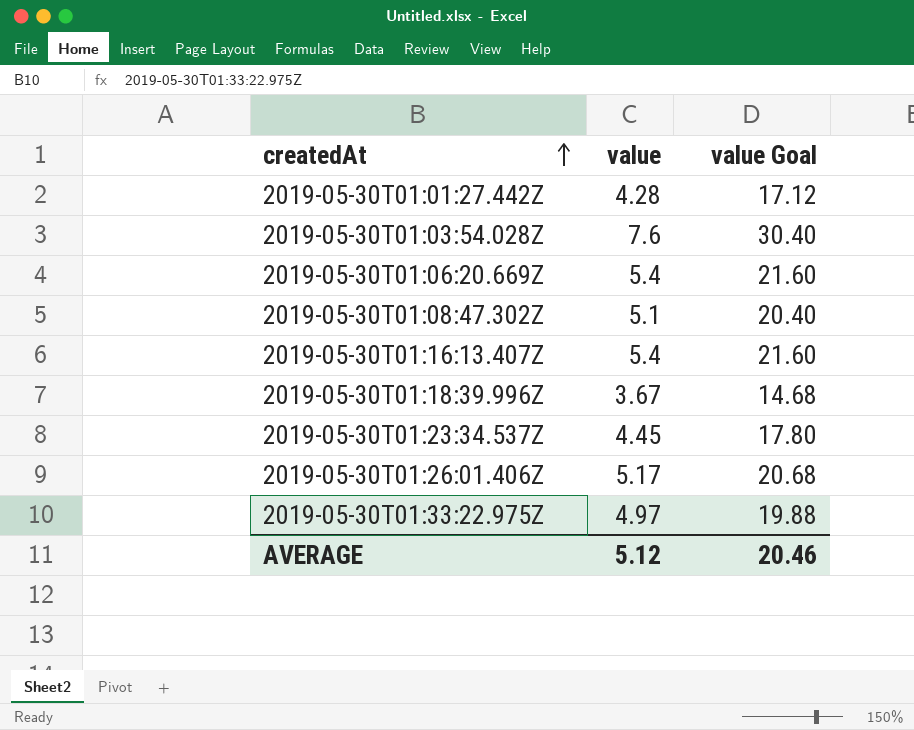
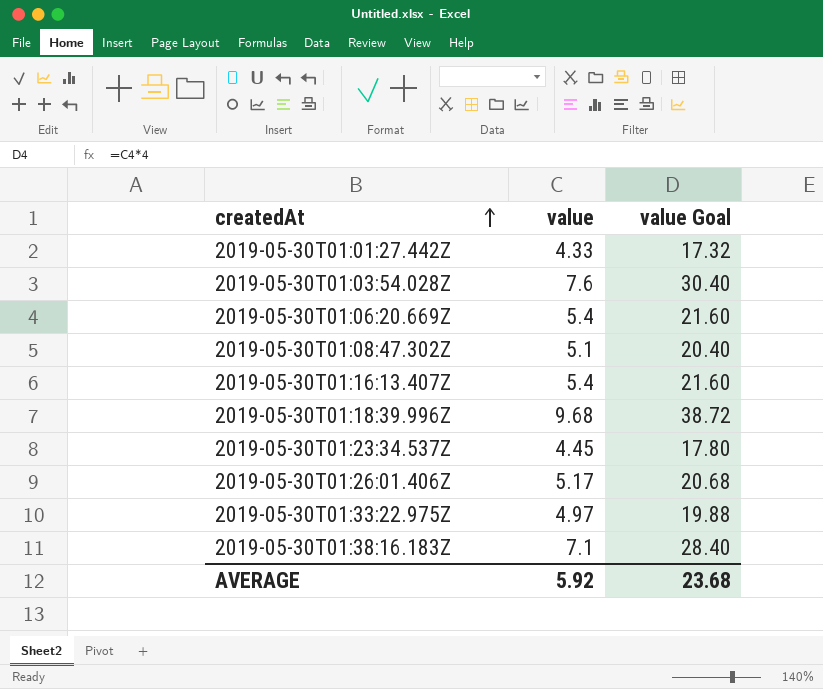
2019-05-30T01:01:27.442Z | value: 4.28 -> 4.33
2019-05-30T01:01:27.442Z | value Goal: 17.12 -> 17.32
2019-05-30T01:18:39.996Z | value: 3.67 -> 9.68
2019-05-30T01:18:39.996Z | value Goal: 14.68 -> 38.72
row 2019-05-30T01:38:16.183Z: none -> 7.1 | 28.40
AVERAGE | value: 5.12 -> 5.92
AVERAGE | value Goal: 20.46 -> 23.68

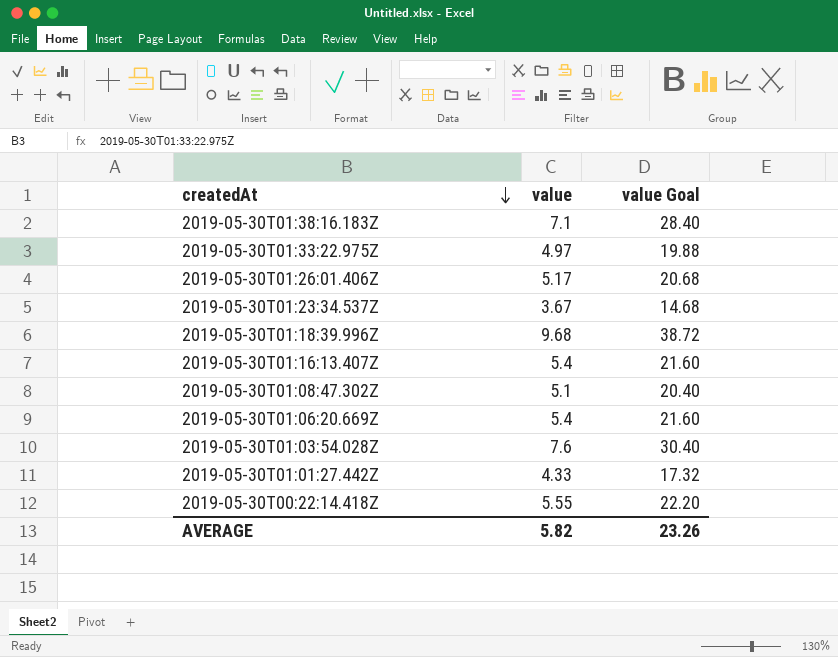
row order: createdAt ascending -> createdAt descending
2019-05-30T01:23:34.537Z | value: 4.45 -> 3.67
2019-05-30T01:23:34.537Z | value Goal: 17.80 -> 14.68
row 2019-05-30T00:22:14.418Z: none -> 5.55 | 22.20
AVERAGE | value: 5.92 -> 5.82
AVERAGE | value Goal: 23.68 -> 23.26

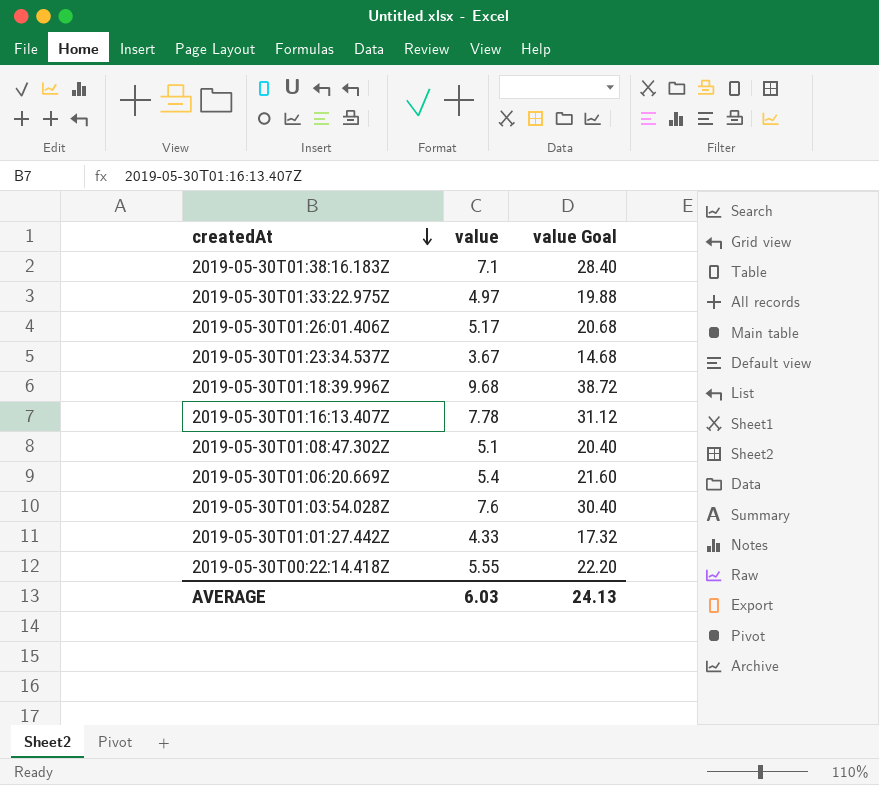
2019-05-30T01:16:13.407Z | value: 5.4 -> 7.78
2019-05-30T01:16:13.407Z | value Goal: 21.60 -> 31.12
AVERAGE | value: 5.82 -> 6.03
AVERAGE | value Goal: 23.26 -> 24.13

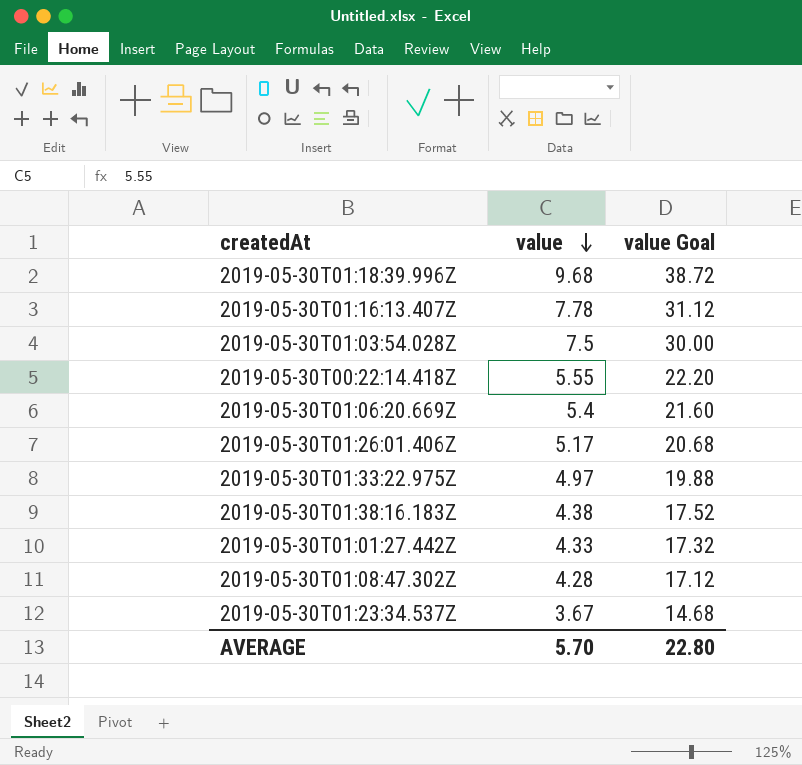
row order: createdAt descending -> value descending
2019-05-30T01:03:54.028Z | value: 7.6 -> 7.5
2019-05-30T01:03:54.028Z | value Goal: 30.40 -> 30.00
2019-05-30T01:38:16.183Z | value: 7.1 -> 4.38
2019-05-30T01:38:16.183Z | value Goal: 28.40 -> 17.52
2019-05-30T01:08:47.302Z | value: 5.1 -> 4.28
2019-05-30T01:08:47.302Z | value Goal: 20.40 -> 17.12
AVERAGE | value: 6.03 -> 5.70
AVERAGE | value Goal: 24.13 -> 22.80

